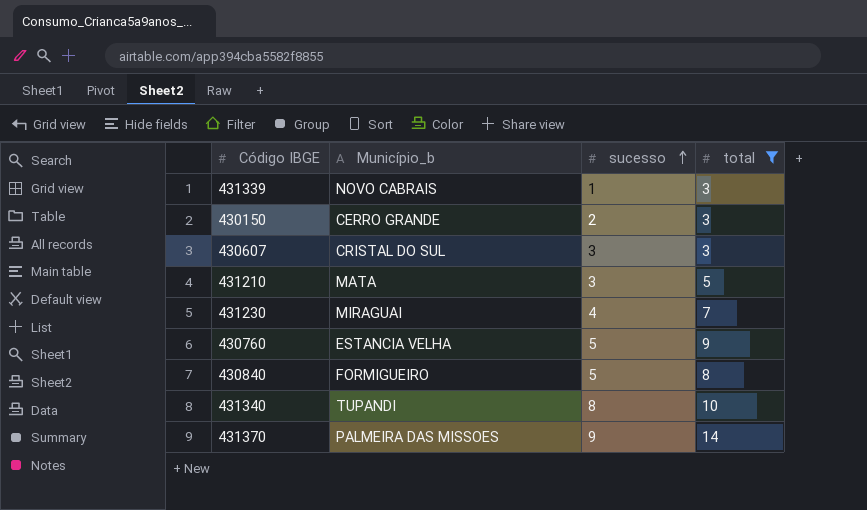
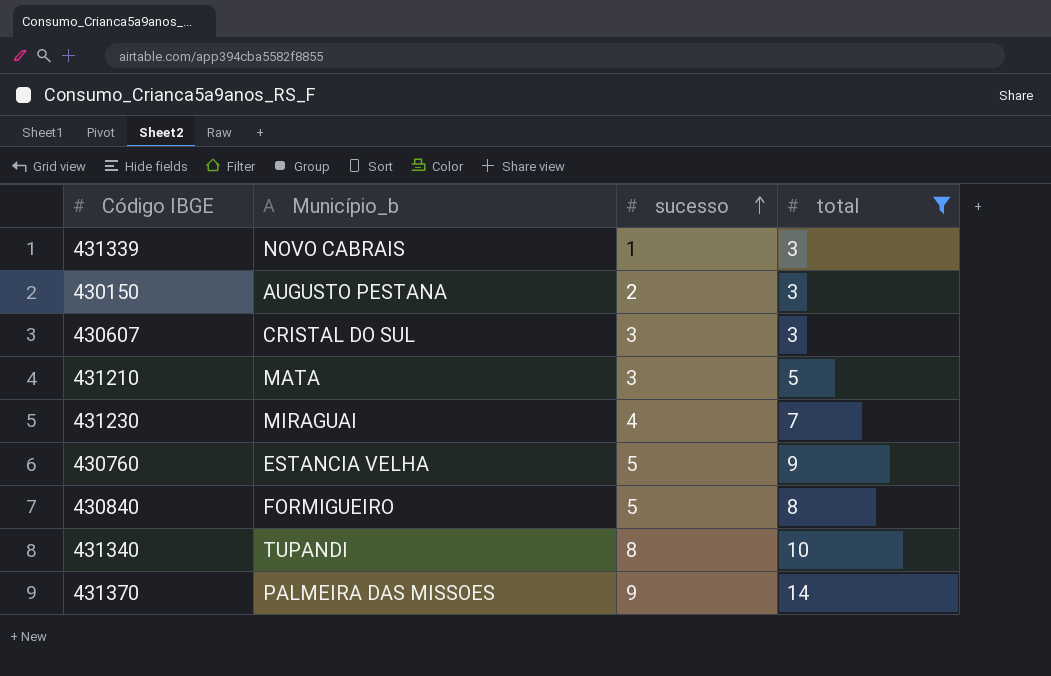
430150 | Município_b: CERRO GRANDE -> AUGUSTO PESTANA

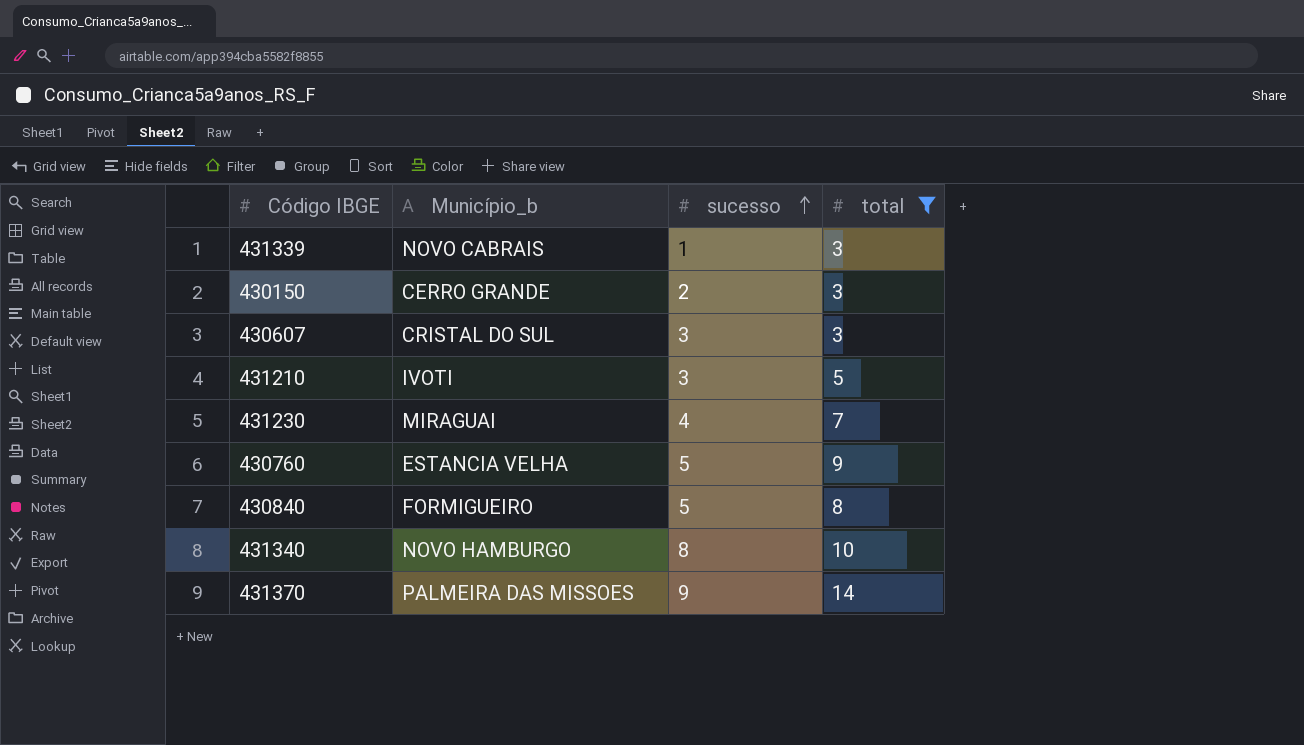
430150 | Município_b: AUGUSTO PESTANA -> CERRO GRANDE
431210 | Município_b: MATA -> IVOTI
431340 | Município_b: TUPANDI -> NOVO HAMBURGO

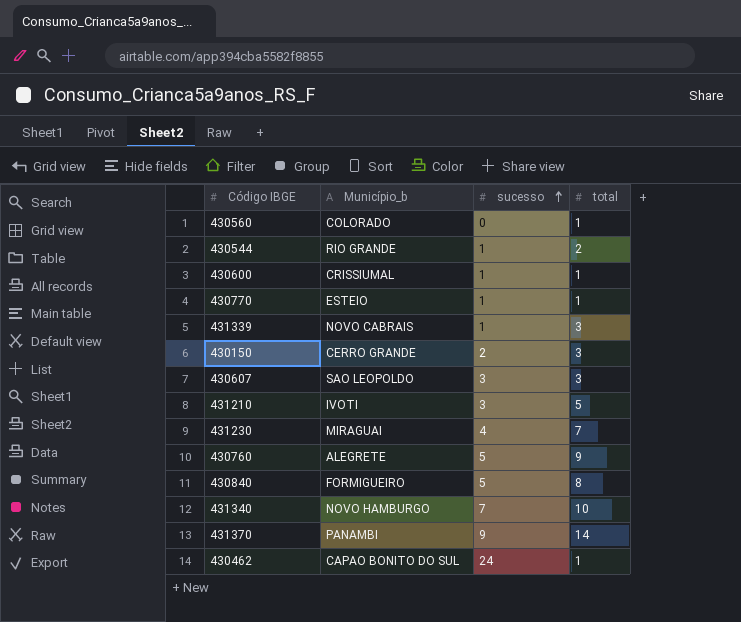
filter: total >= 3 -> none
430607 | Município_b: CRISTAL DO SUL -> SAO LEOPOLDO
430760 | Município_b: ESTANCIA VELHA -> ALEGRETE
431340 | sucesso: 8 -> 7
431370 | Município_b: PALMEIRA DAS MISSOES -> PANAMBI

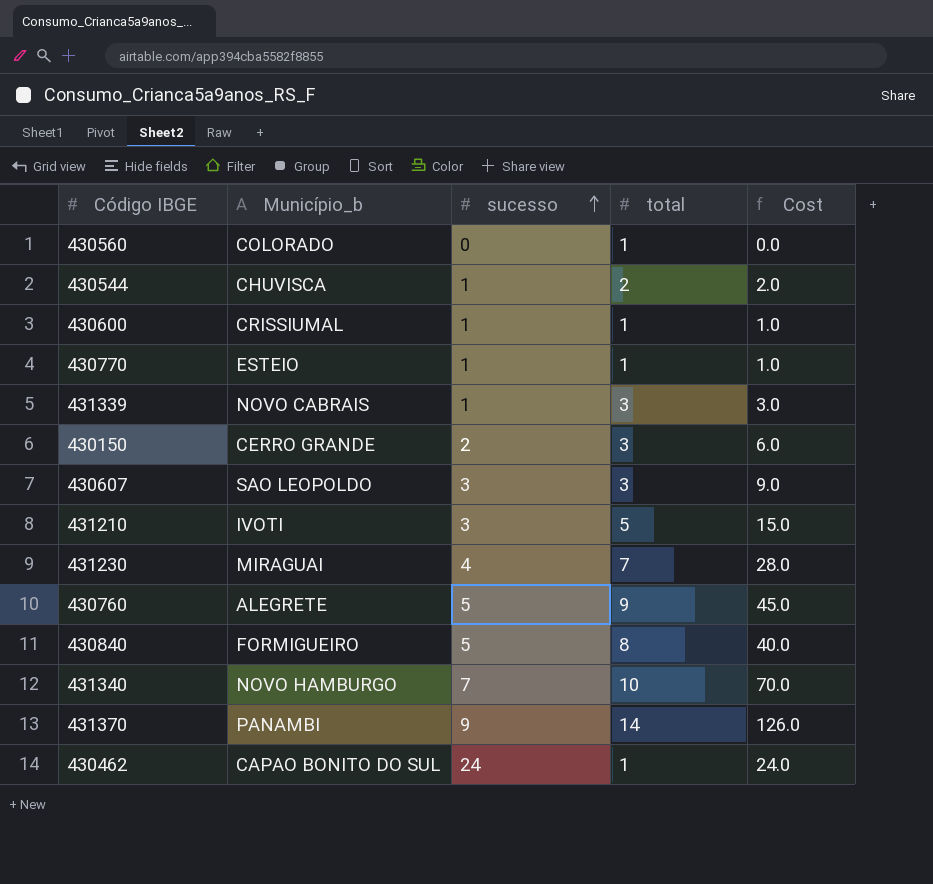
column Cost | formula: none -> [sucesso] * [total]
430544 | Município_b: RIO GRANDE -> CHUVISCA

